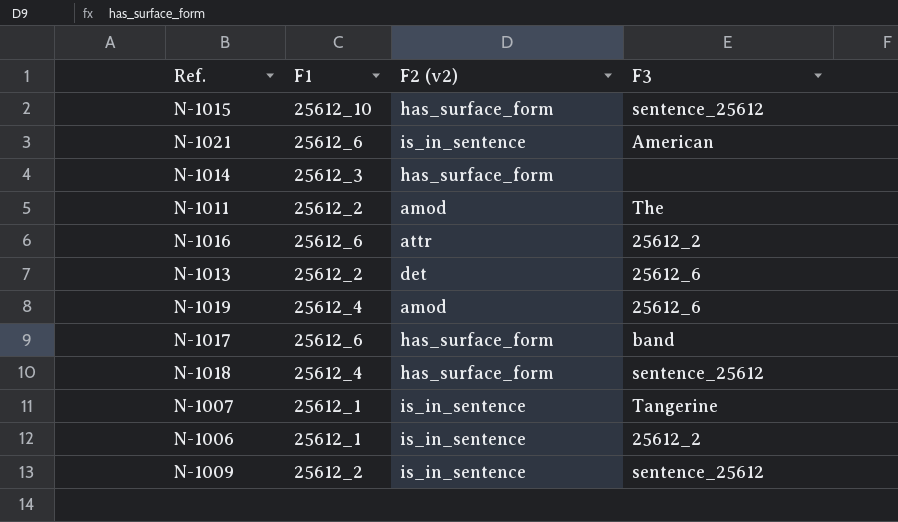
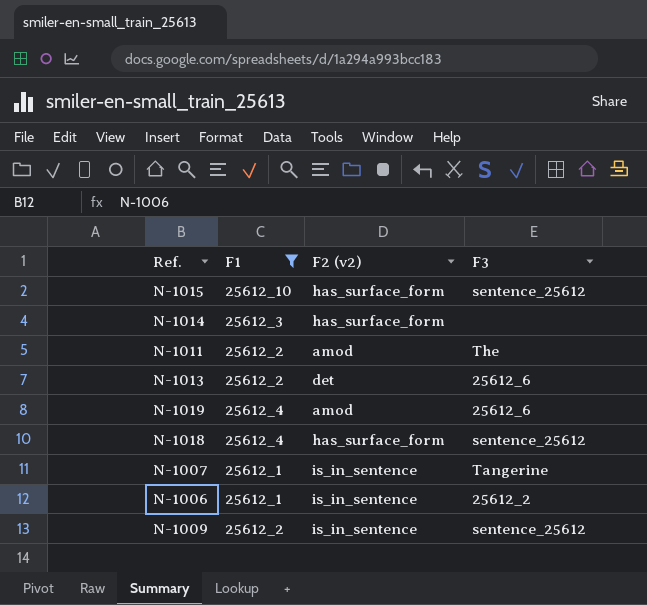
filter: none -> F1 != 25612_6

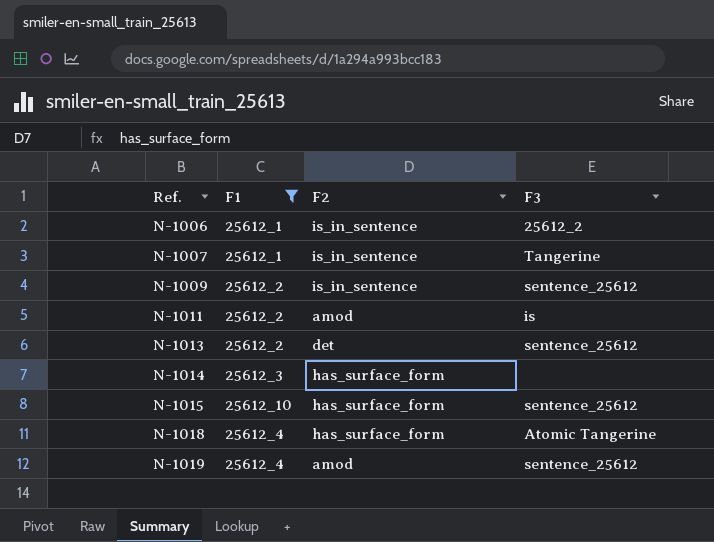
row order: none -> Ref. ascending
column name: F2 (v2) -> F2
N-1011 | F3: The -> is
N-1013 | F3: 25612_6 -> sentence_25612
N-1018 | F3: sentence_25612 -> Atomic Tangerine
N-1019 | F3: 25612_6 -> sentence_25612

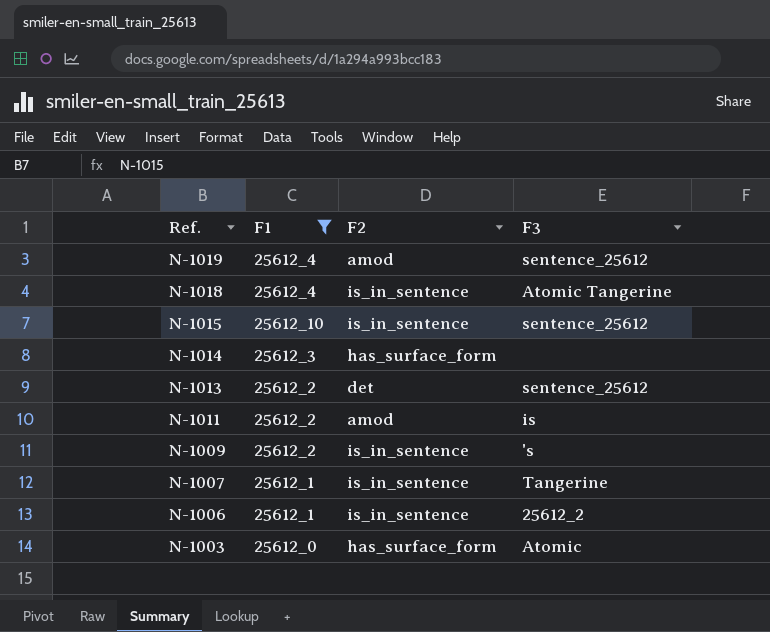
row order: Ref. ascending -> Ref. descending
N-1018 | F2: has_surface_form -> is_in_sentence
N-1015 | F2: has_surface_form -> is_in_sentence
N-1009 | F3: sentence_25612 -> 's
row N-1003: none -> 25612_0 | has_surface_form | Atomic

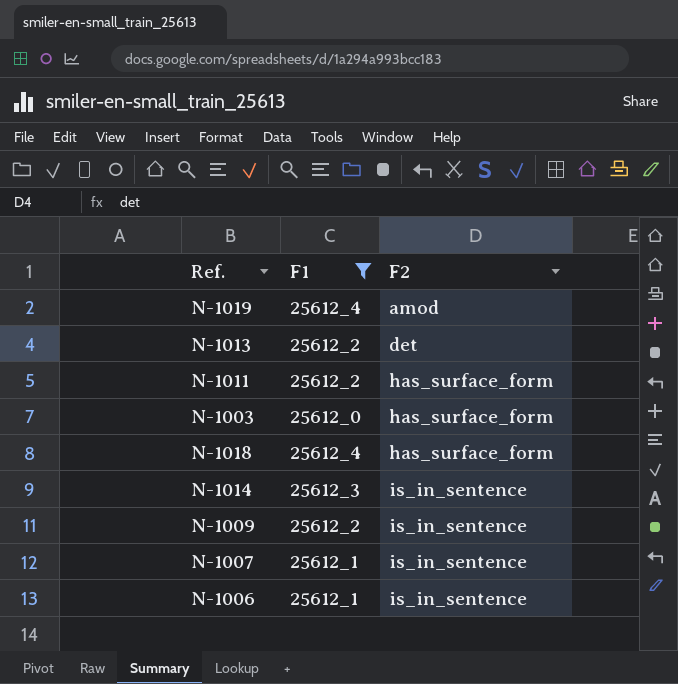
row order: Ref. descending -> F2 ascending
column F3 | position: 4 -> none
row N-1015: 25612_10 | is_in_sentence | sentence_25612 -> none
N-1011 | F2: amod -> has_surface_form
N-1018 | F2: is_in_sentence -> has_surface_form
N-1014 | F2: has_surface_form -> is_in_sentence

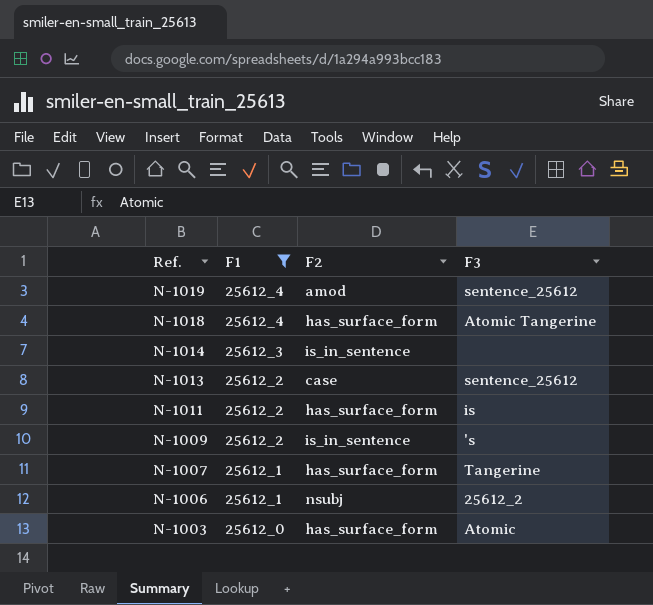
row order: F2 ascending -> Ref. descending
column F3 | position: none -> 4
N-1013 | F2: det -> case
N-1007 | F2: is_in_sentence -> has_surface_form
N-1006 | F2: is_in_sentence -> nsubj

